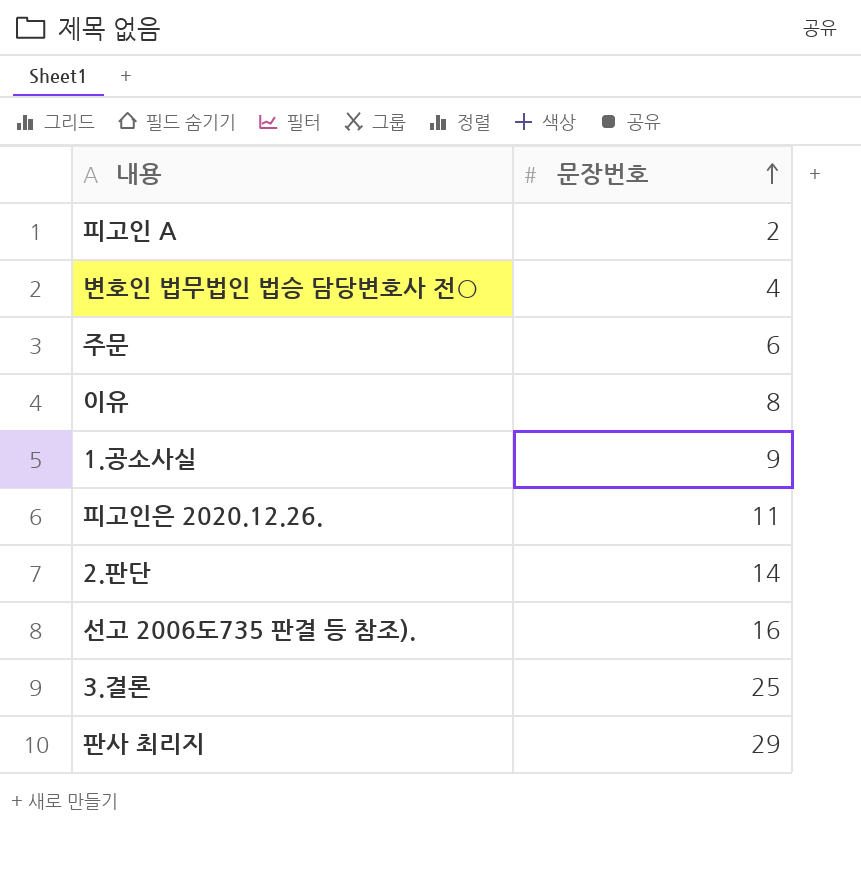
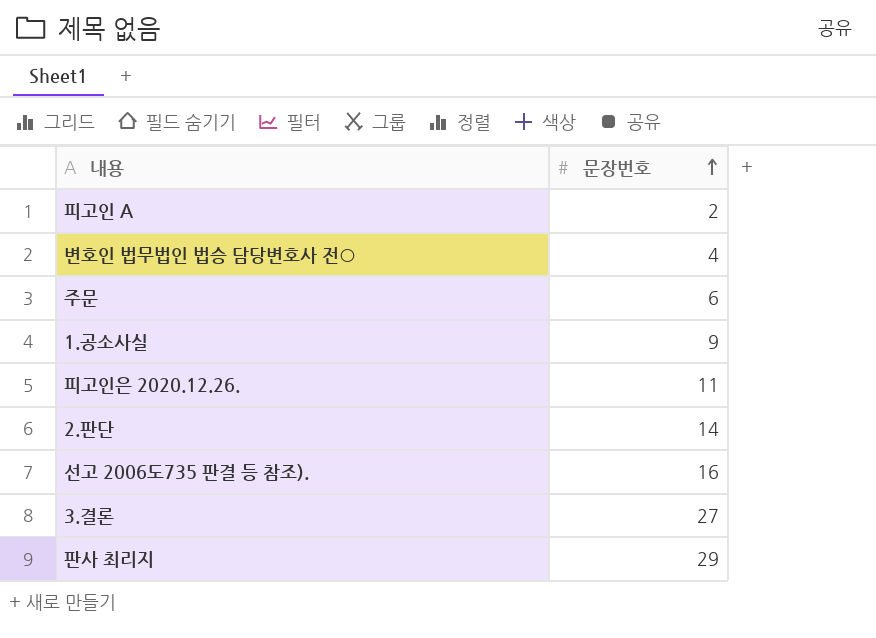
row 이유: 8 -> none
3.결론 | 문장번호: 25 -> 27

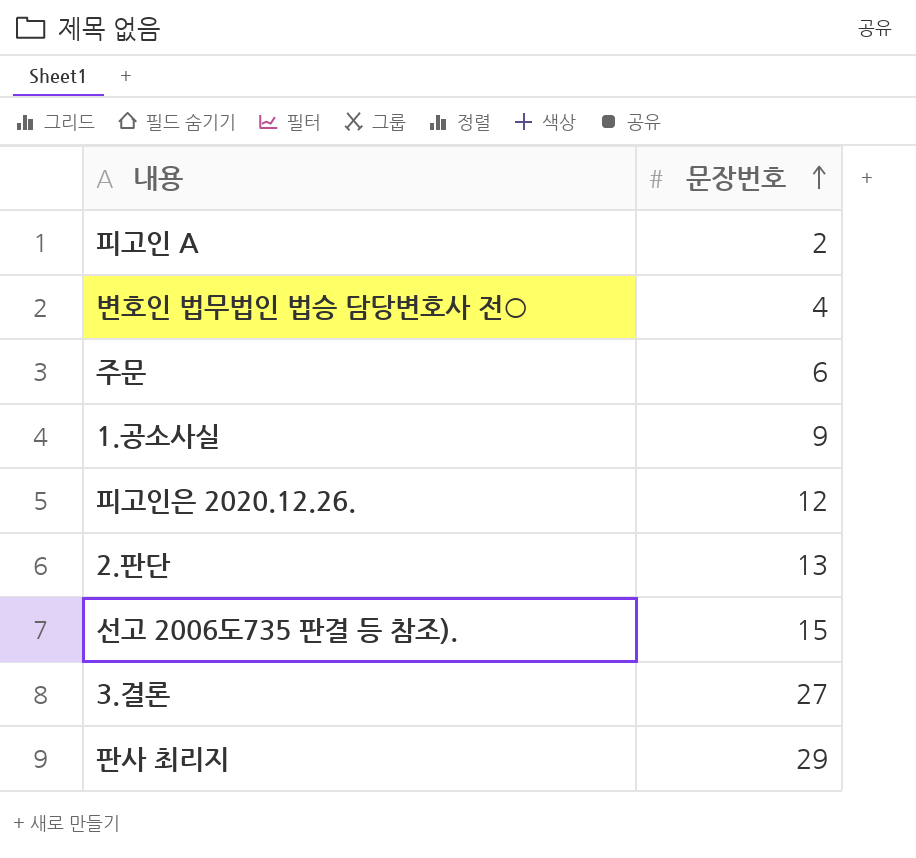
피고인은 2020.12.26. | 문장번호: 11 -> 12
2.판단 | 문장번호: 14 -> 13
선고 2006도735 판결 등 참조). | 문장번호: 16 -> 15

